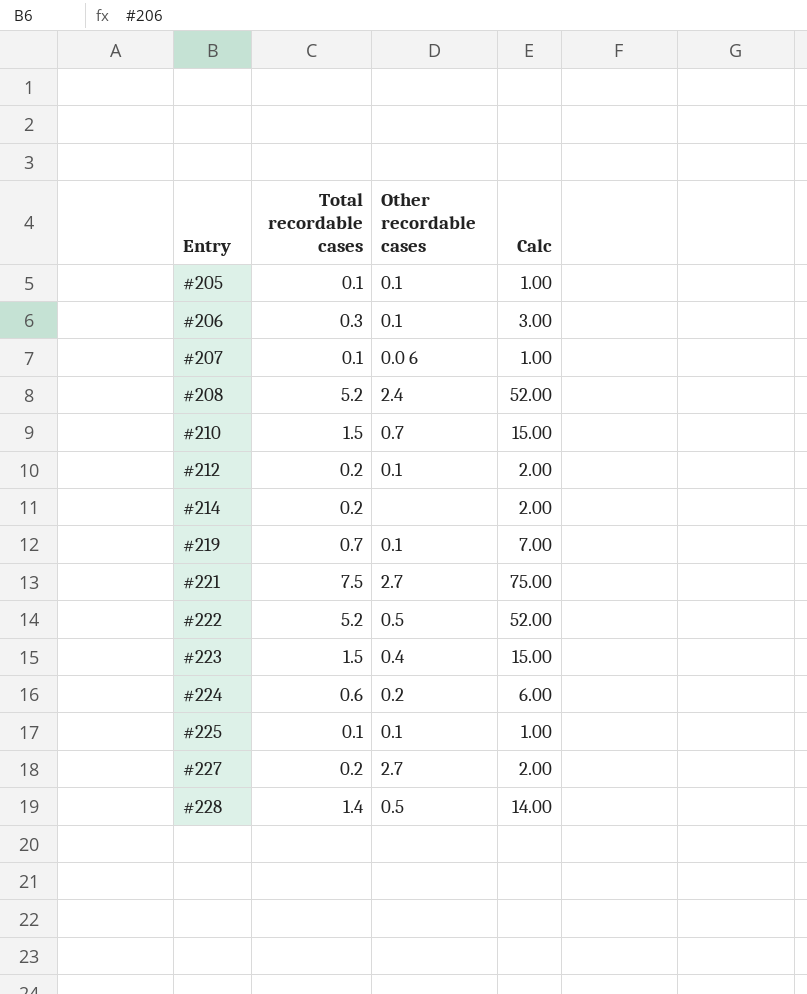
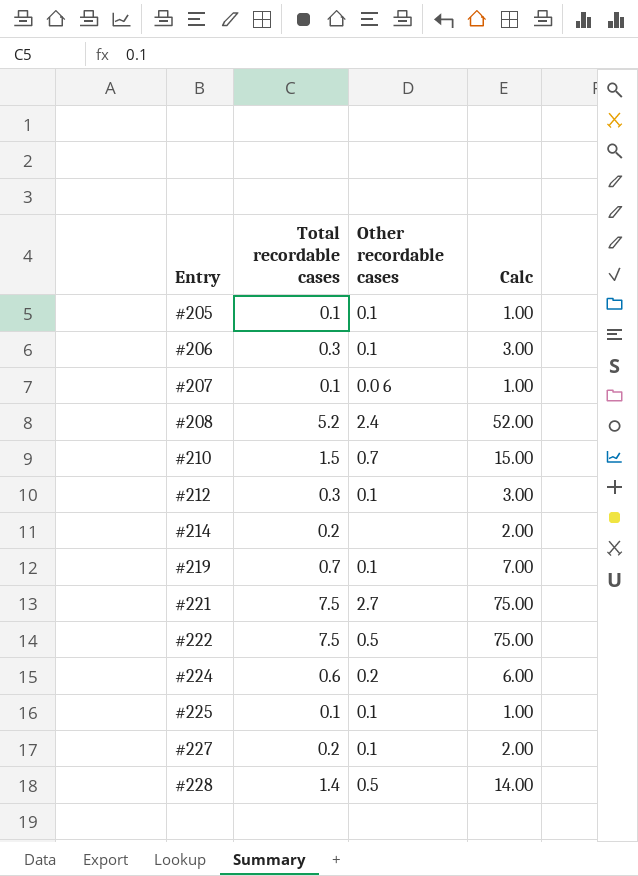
row #223: 1.5 | 0.4 | 15.00 -> none
#212 | Total recordable cases: 0.2 -> 0.3
#212 | Calc: 2.00 -> 3.00
#222 | Total recordable cases: 5.2 -> 7.5
#222 | Calc: 52.00 -> 75.00
#227 | Other recordable cases: 2.7 -> 0.1

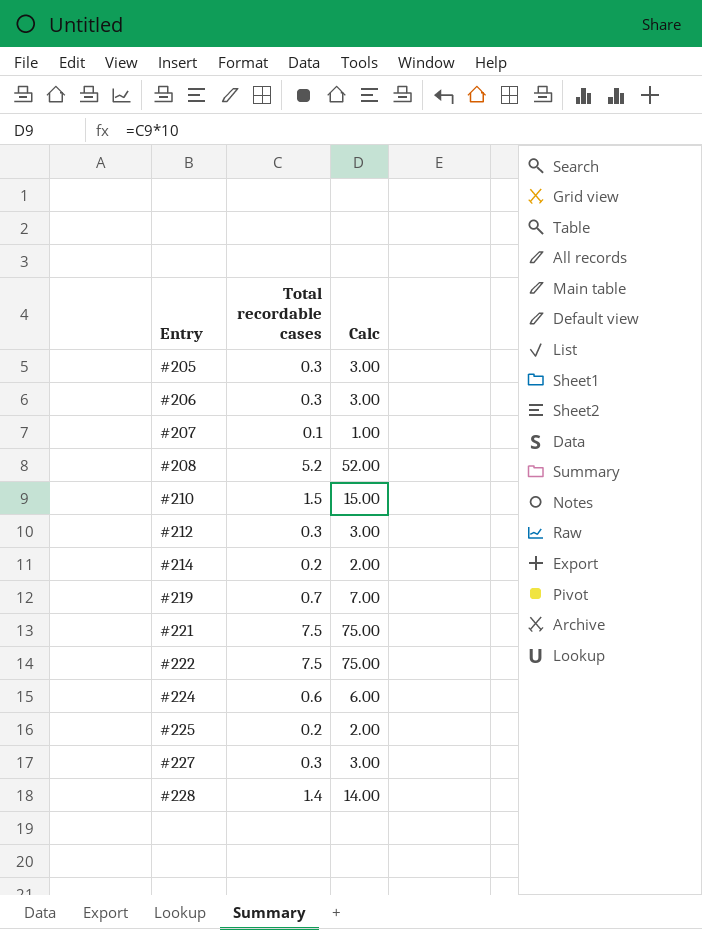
column Other recordable cases | position: 3 -> none
#205 | Total recordable cases: 0.1 -> 0.3
#205 | Calc: 1.00 -> 3.00
#225 | Total recordable cases: 0.1 -> 0.2
#225 | Calc: 1.00 -> 2.00
#227 | Total recordable cases: 0.2 -> 0.3
#227 | Calc: 2.00 -> 3.00

